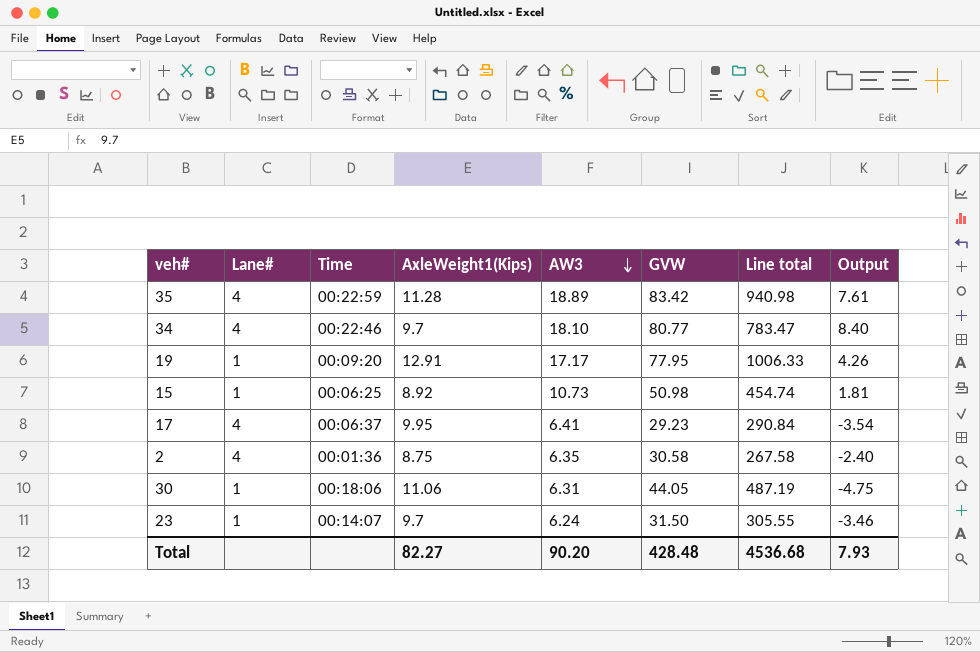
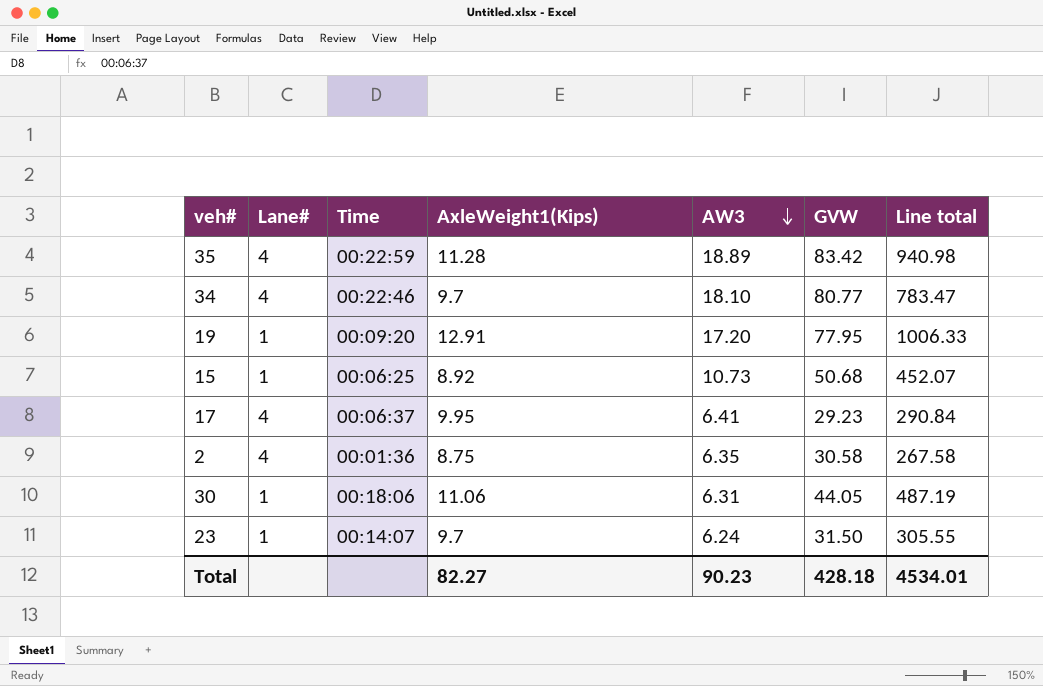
column Output | formula: [AW3] - [AxleWeight1(Kips)] -> none
19 | AW3: 17.17 -> 17.20
15 | GVW: 50.98 -> 50.68
15 | Line total: 454.74 -> 452.07
Total | AW3: 90.20 -> 90.23
Total | GVW: 428.48 -> 428.18
Total | Line total: 4536.68 -> 4534.01

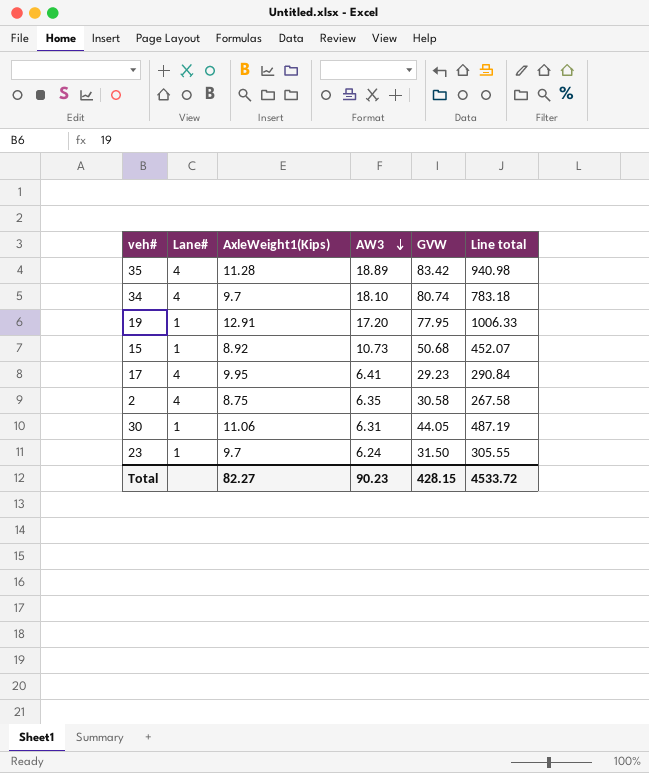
column Time | position: 3 -> none
34 | GVW: 80.77 -> 80.74
34 | Line total: 783.47 -> 783.18
Total | GVW: 428.18 -> 428.15
Total | Line total: 4534.01 -> 4533.72

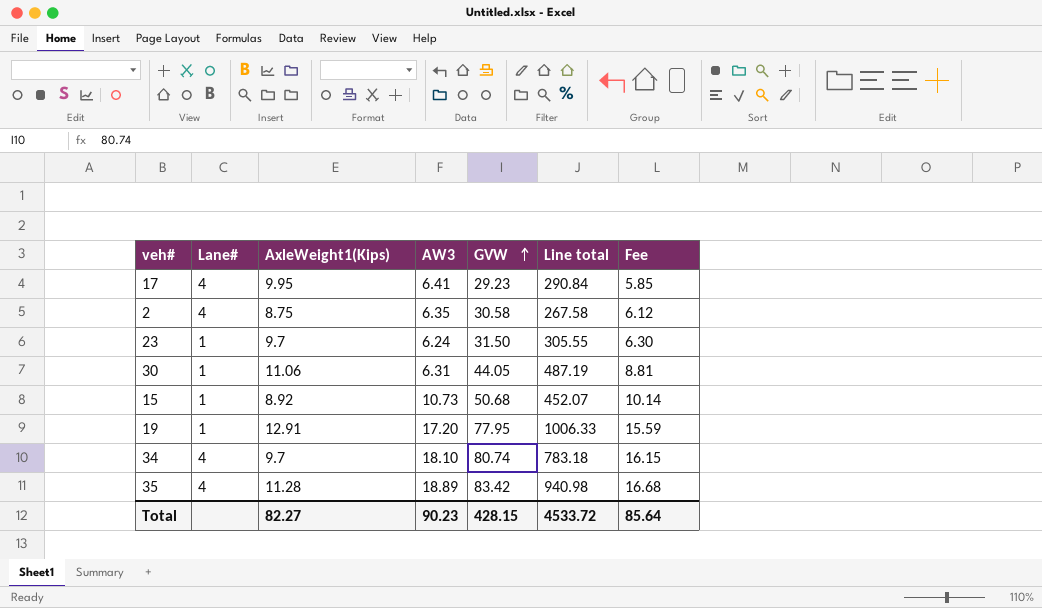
row order: AW3 descending -> GVW ascending
column Fee | formula: none -> [GVW] * 0.2

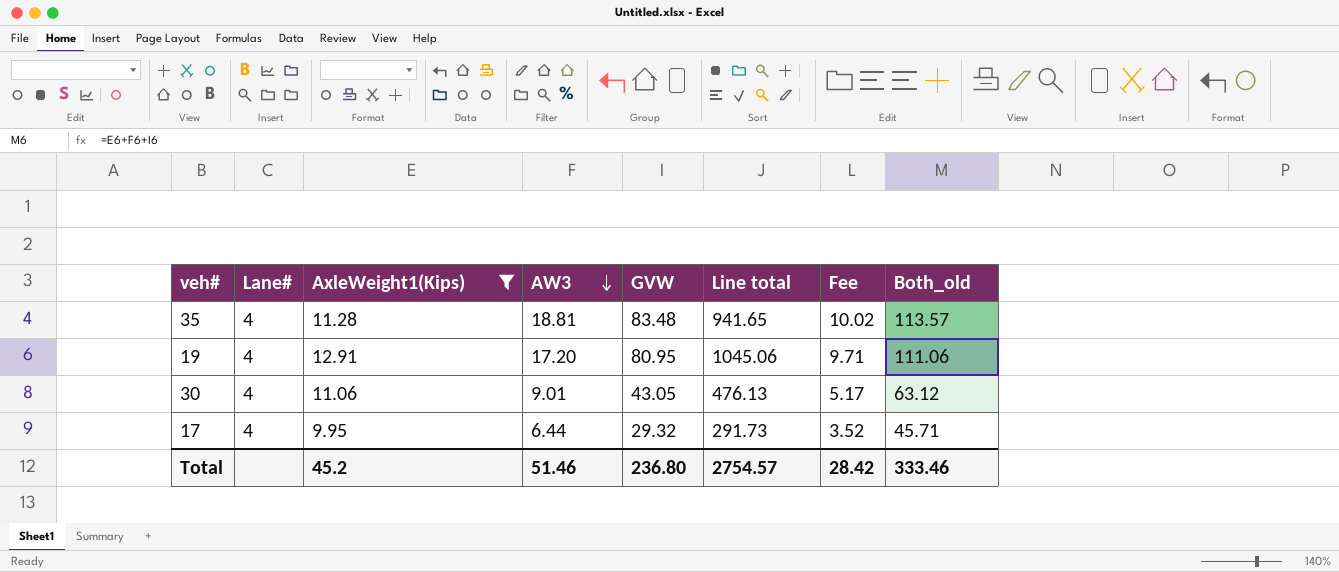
filter: none -> AxleWeight1(Kips) >= 9.95
row order: GVW ascending -> AW3 descending
column Fee | formula: [GVW] * 0.2 -> [GVW] * 0.12
column Both_old | formula: none -> [AxleWeight1(Kips)] + [AW3] + [GVW]
35 | AW3: 18.89 -> 18.81
35 | GVW: 83.42 -> 83.48
35 | Line total: 940.98 -> 941.65
19 | Lane#: 1 -> 4
19 | GVW: 77.95 -> 80.95
19 | Line total: 1006.33 -> 1045.06
30 | Lane#: 1 -> 4
30 | AW3: 6.31 -> 9.01
30 | GVW: 44.05 -> 43.05
30 | Line total: 487.19 -> 476.13
17 | AW3: 6.41 -> 6.44
17 | GVW: 29.23 -> 29.32
17 | Line total: 290.84 -> 291.73
Total | AxleWeight1(Kips): 82.27 -> 45.2
Total | AW3: 90.23 -> 51.46
Total | GVW: 428.15 -> 236.80
Total | Line total: 4533.72 -> 2754.57
Total | Fee: 85.64 -> 28.42

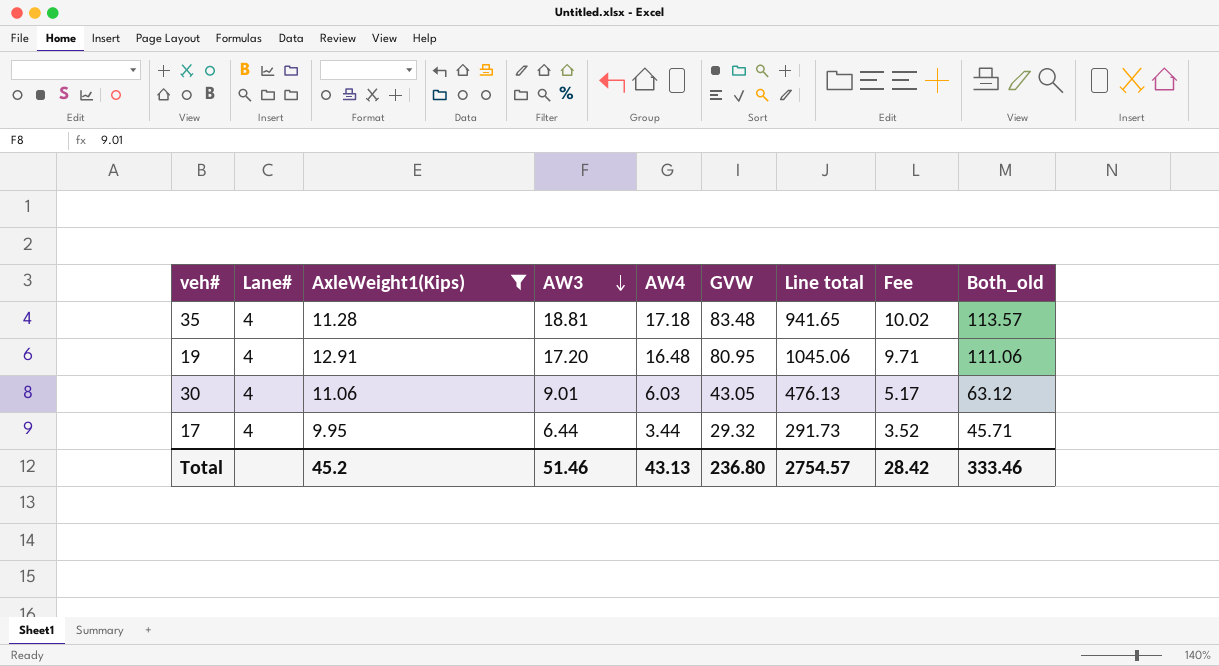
column AW4 | position: none -> 5

